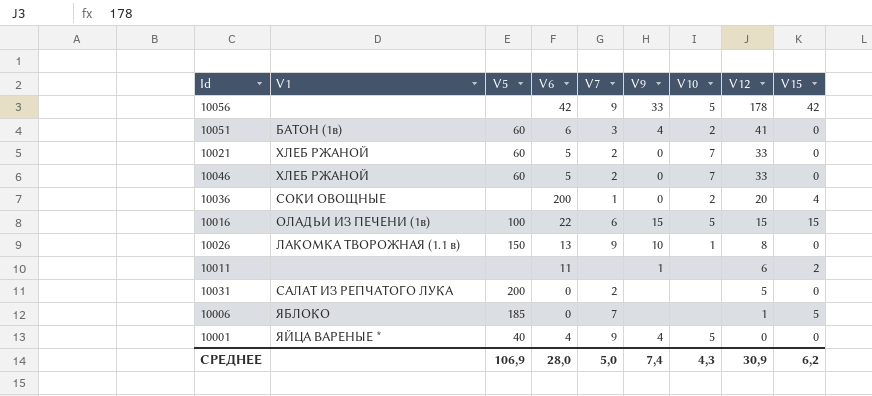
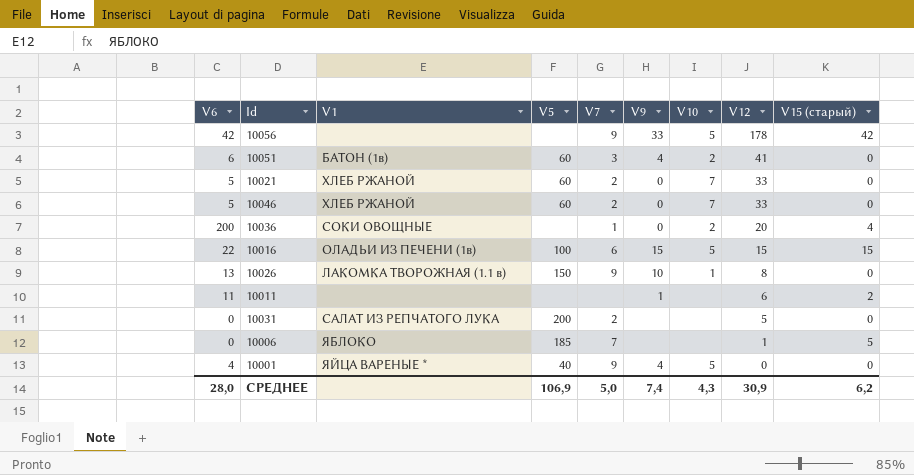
column V6 | position: 4 -> 1
column name: V15 -> V15 (старый)

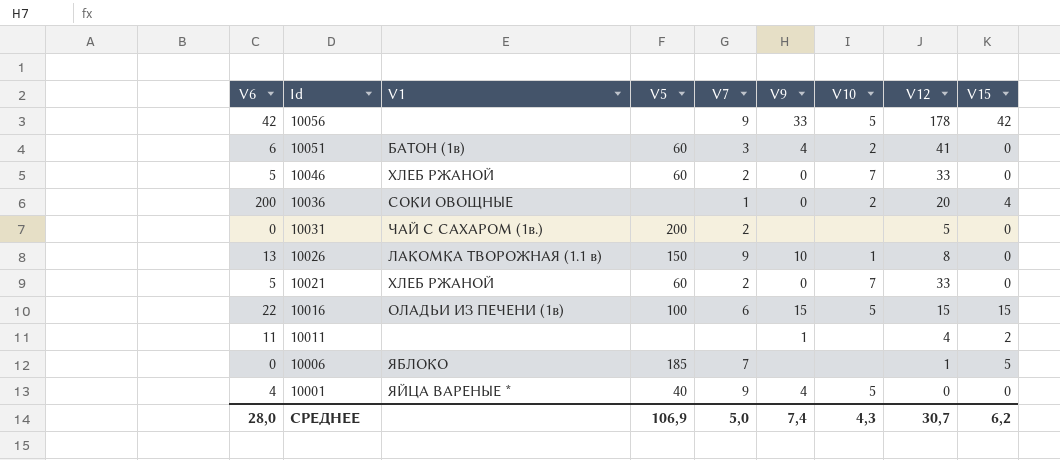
row order: V12 descending -> Id descending
column name: V15 (старый) -> V15
10031 | V1: САЛАТ ИЗ РЕПЧАТОГО ЛУКА -> ЧАЙ С САХАРОМ (1в.)
10011 | V12: 6 -> 4
СРЕДНЕЕ | V12: 30,9 -> 30,7

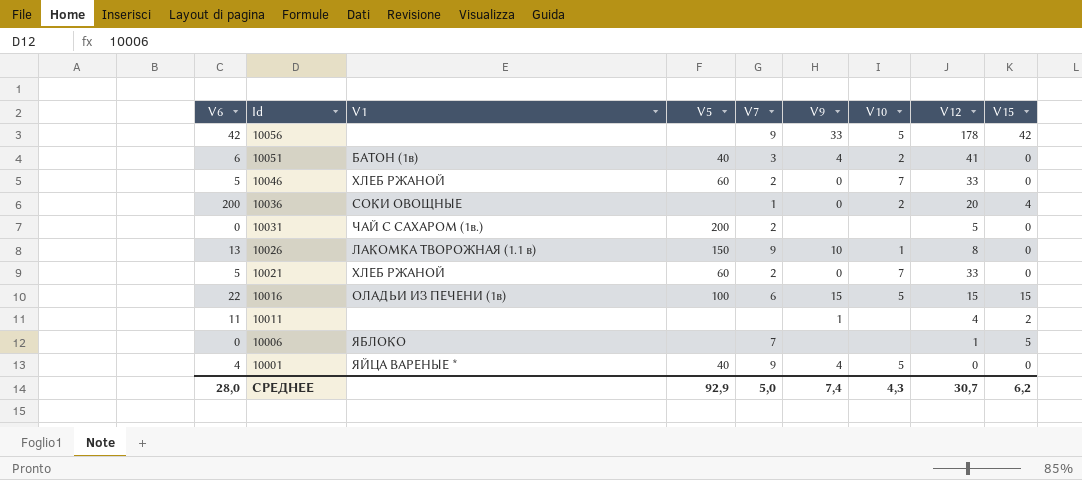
10051 | V5: 60 -> 40
10006 | V5: 185 -> none
СРЕДНЕЕ | V5: 106,9 -> 92,9

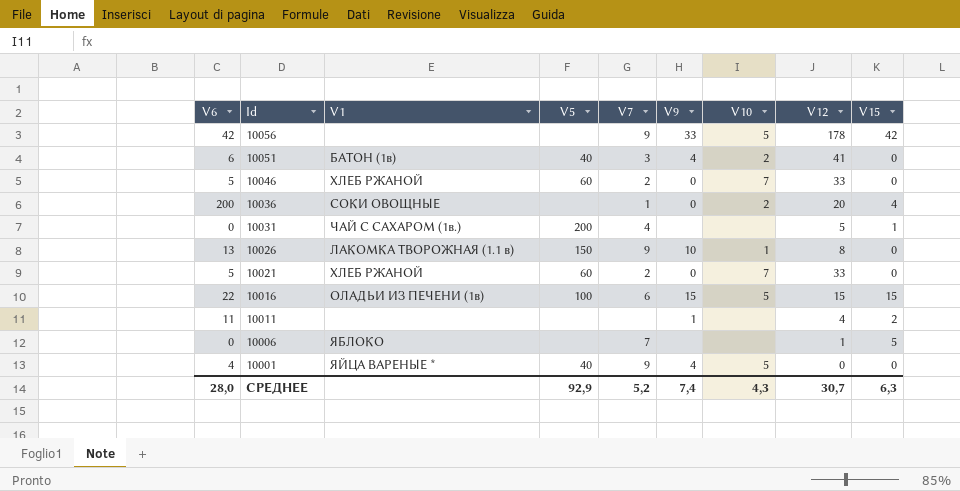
10031 | V7: 2 -> 4
10031 | V15: 0 -> 1
СРЕДНЕЕ | V7: 5,0 -> 5,2
СРЕДНЕЕ | V15: 6,2 -> 6,3

